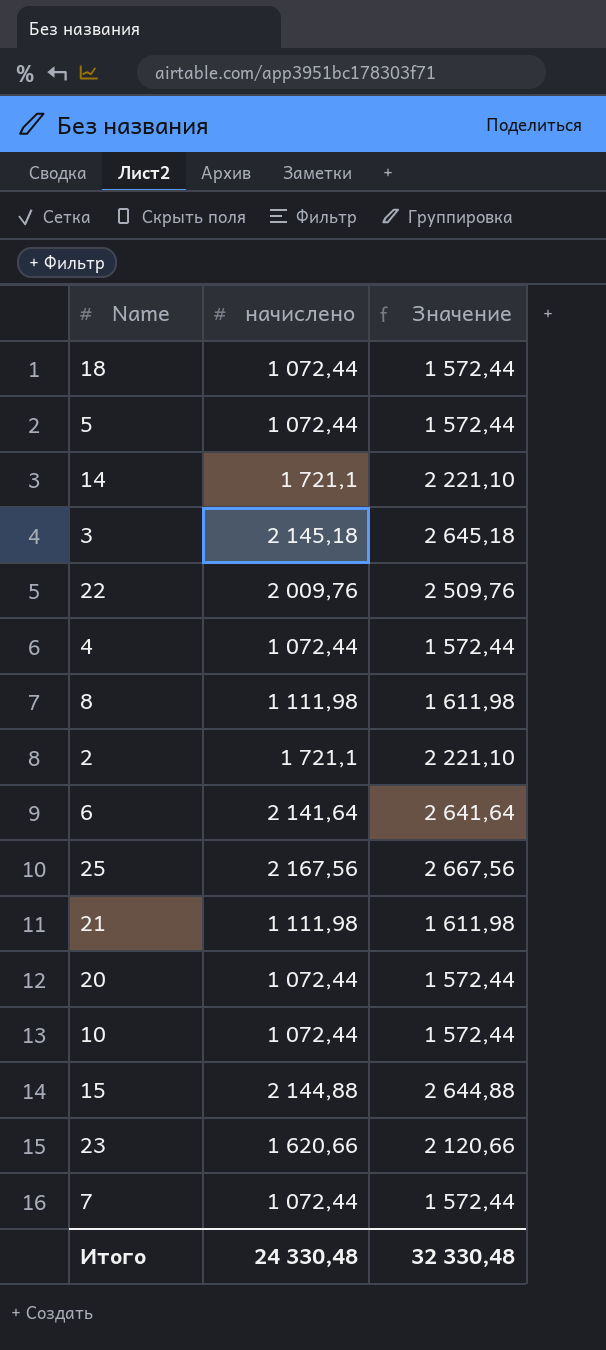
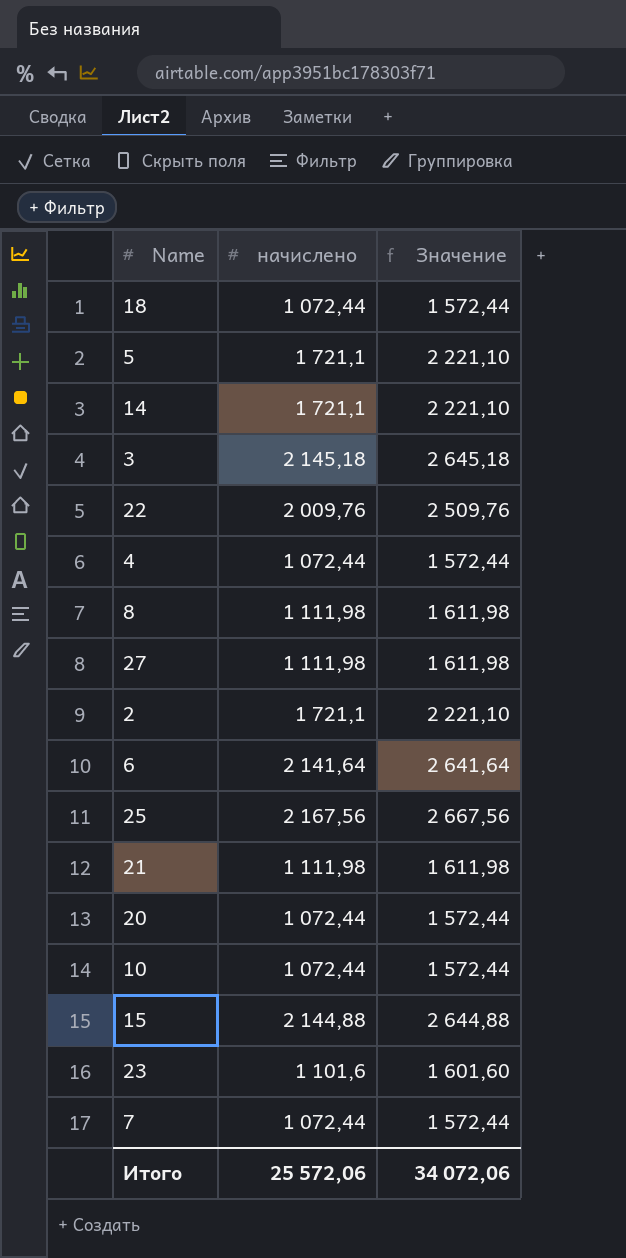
5 | начислено: 1 072,44 -> 1 721,1
5 | Значение: 1 572,44 -> 2 221,10
row 27: none -> 1 111,98 | 1 611,98
23 | начислено: 1 620,66 -> 1 101,6
23 | Значение: 2 120,66 -> 1 601,60
Итого | начислено: 24 330,48 -> 25 572,06
Итого | Значение: 32 330,48 -> 34 072,06

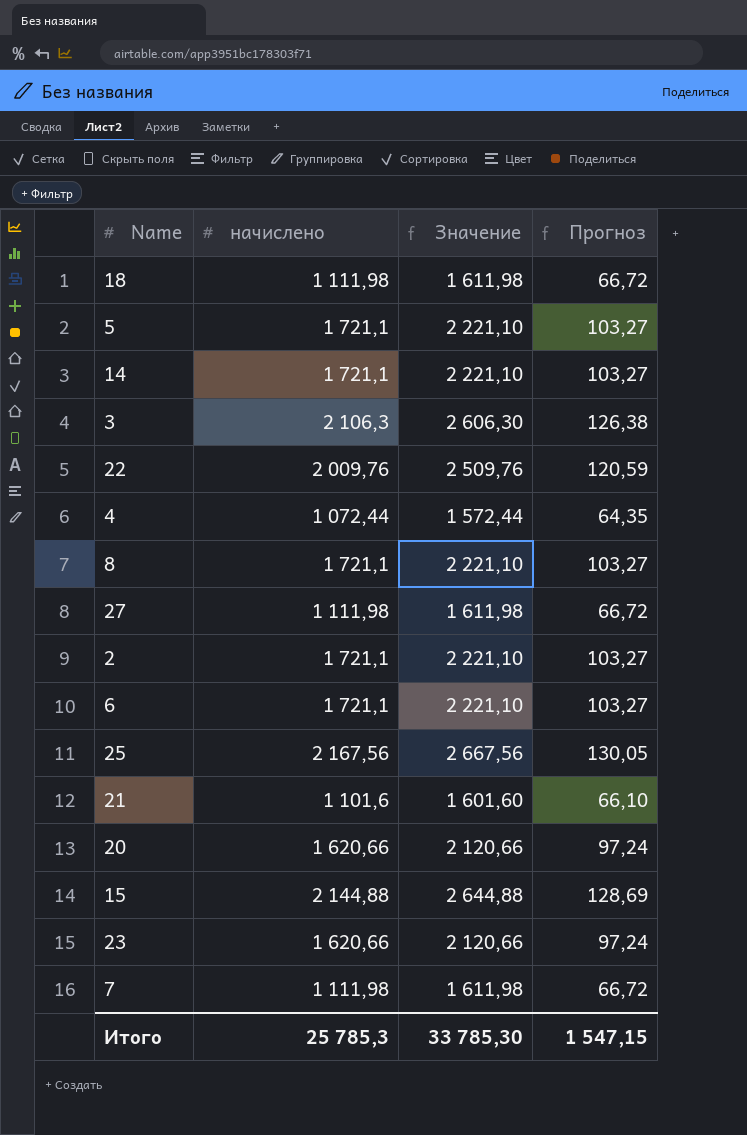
column Прогноз | formula: none -> [начислено] * 0,06
row 10: 1 072,44 | 1 572,44 -> none
18 | начислено: 1 072,44 -> 1 111,98
18 | Значение: 1 572,44 -> 1 611,98
3 | начислено: 2 145,18 -> 2 106,3
3 | Значение: 2 645,18 -> 2 606,30
8 | начислено: 1 111,98 -> 1 721,1
8 | Значение: 1 611,98 -> 2 221,10
6 | начислено: 2 141,64 -> 1 721,1
6 | Значение: 2 641,64 -> 2 221,10
21 | начислено: 1 111,98 -> 1 101,6
21 | Значение: 1 611,98 -> 1 601,60
20 | начислено: 1 072,44 -> 1 620,66
20 | Значение: 1 572,44 -> 2 120,66
23 | начислено: 1 101,6 -> 1 620,66
23 | Значение: 1 601,60 -> 2 120,66
7 | начислено: 1 072,44 -> 1 111,98
7 | Значение: 1 572,44 -> 1 611,98
Итого | начислено: 25 572,06 -> 25 785,3
Итого | Значение: 34 072,06 -> 33 785,30

